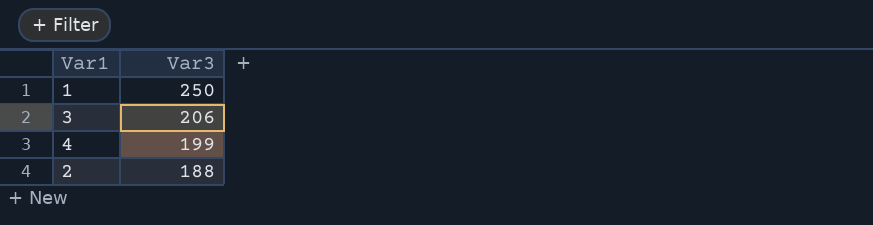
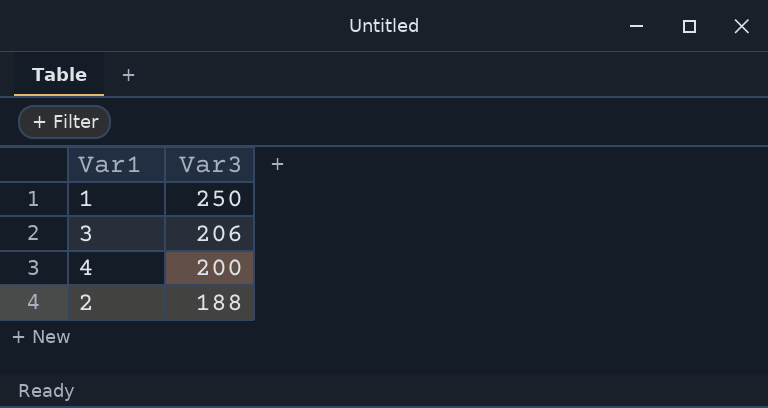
4 | Var3: 199 -> 200

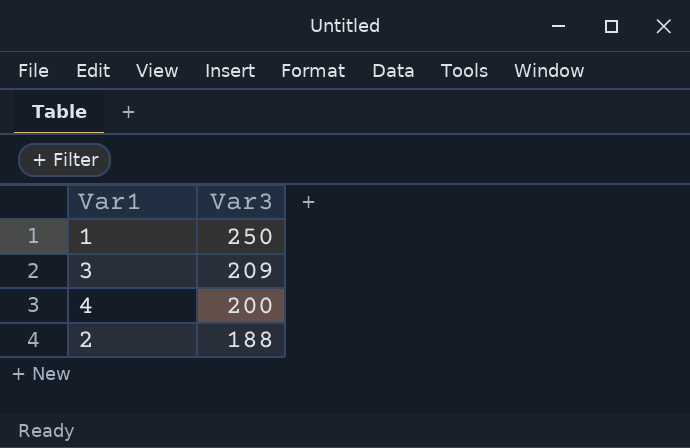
3 | Var3: 206 -> 209

